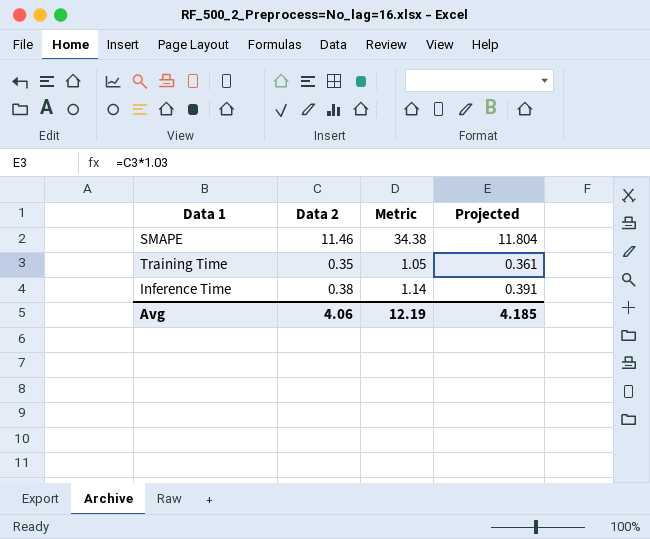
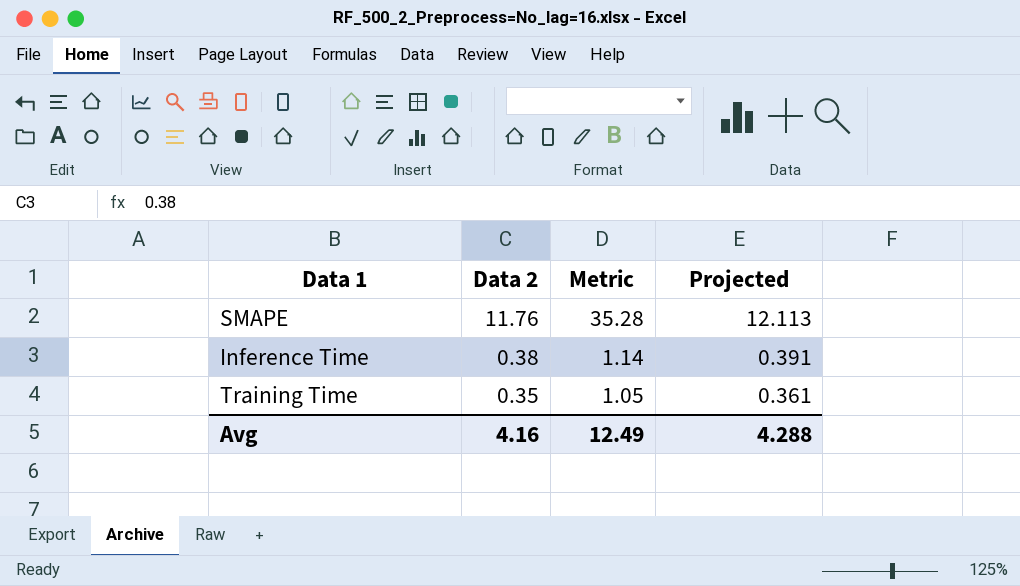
row order: none -> Data 2 descending
SMAPE | Data 2: 11.46 -> 11.76
SMAPE | Metric: 34.38 -> 35.28
SMAPE | Projected: 11.804 -> 12.113
Avg | Data 2: 4.06 -> 4.16
Avg | Metric: 12.19 -> 12.49
Avg | Projected: 4.185 -> 4.288

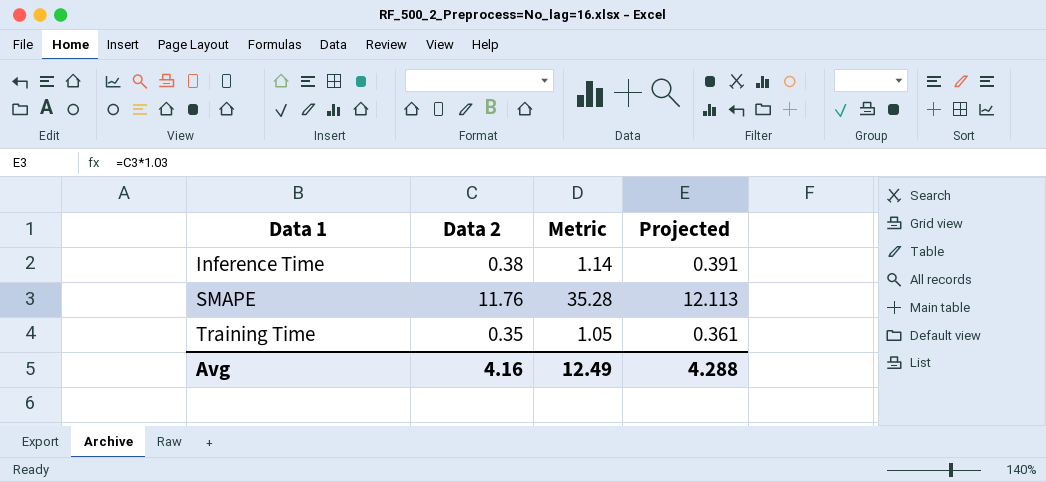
row order: Data 2 descending -> Data 1 ascending

